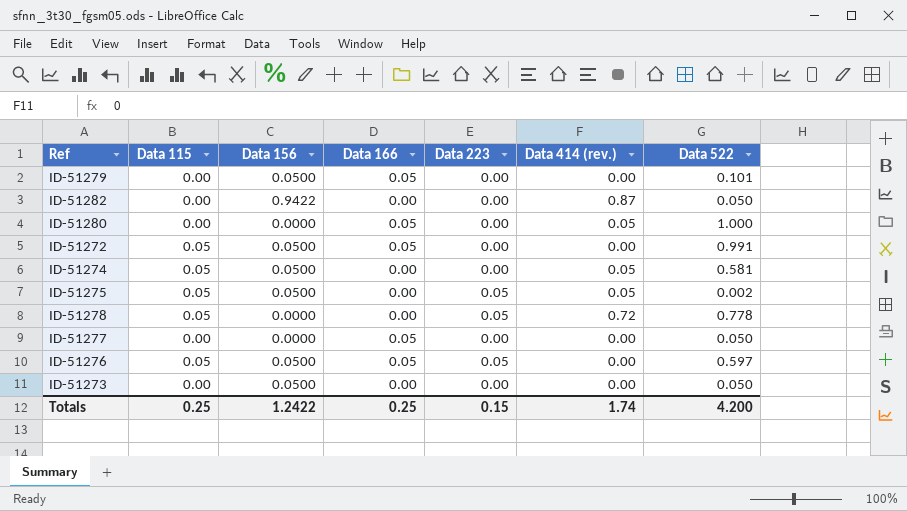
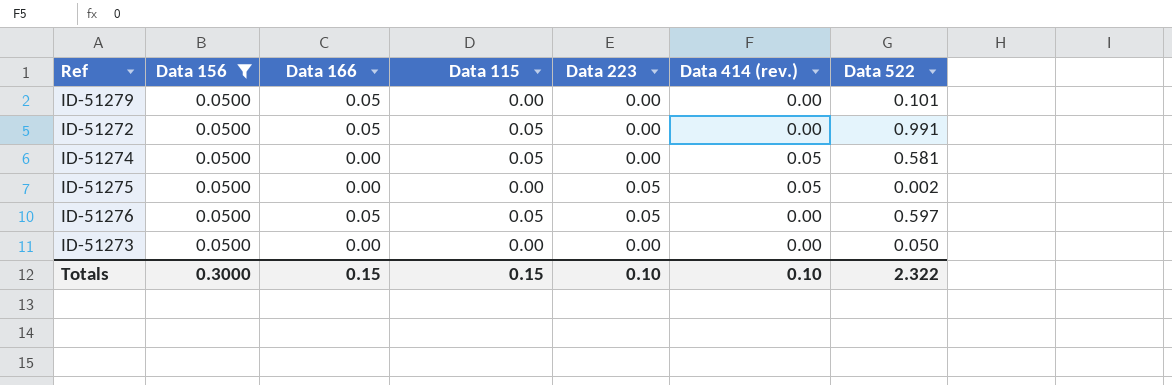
filter: none -> Data 156 = 0.0500
column Data 115 | position: 2 -> 4
ID-51275 | Data 115: 0.05 -> 0.00
Totals | Data 156: 1.2422 -> 0.3000
Totals | Data 166: 0.25 -> 0.15
Totals | Data 115: 0.25 -> 0.15
Totals | Data 223: 0.15 -> 0.10
Totals | Data 414 (rev.): 1.74 -> 0.10
Totals | Data 522: 4.200 -> 2.322

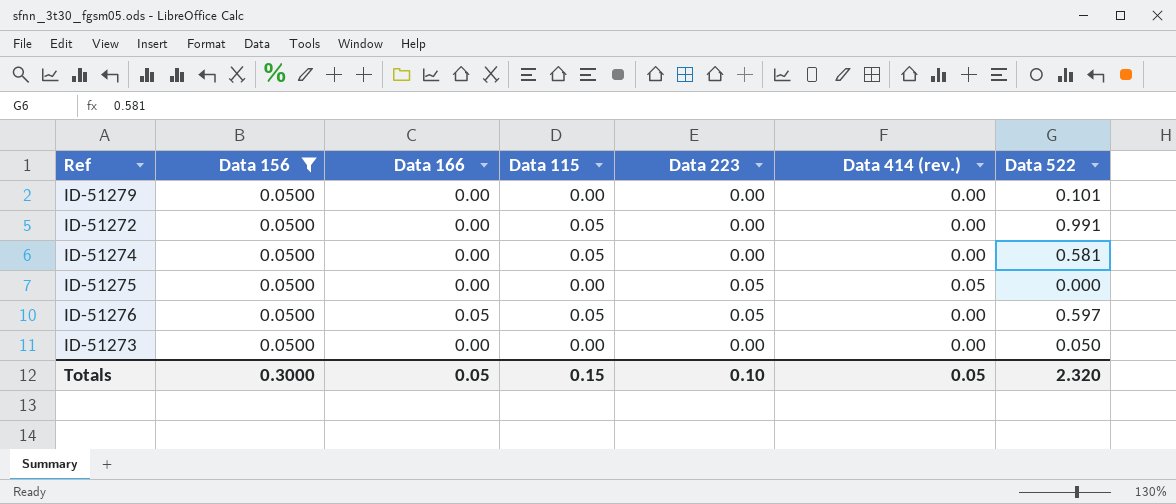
ID-51279 | Data 166: 0.05 -> 0.00
ID-51272 | Data 166: 0.05 -> 0.00
ID-51274 | Data 414 (rev.): 0.05 -> 0.00
ID-51275 | Data 522: 0.002 -> 0.000
Totals | Data 166: 0.15 -> 0.05
Totals | Data 414 (rev.): 0.10 -> 0.05
Totals | Data 522: 2.322 -> 2.320

